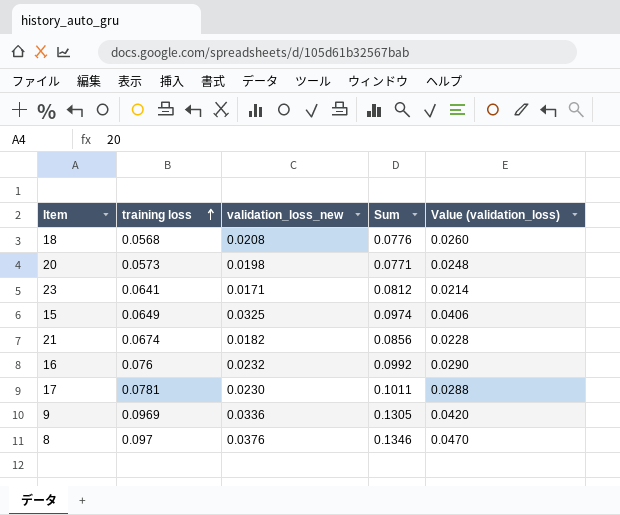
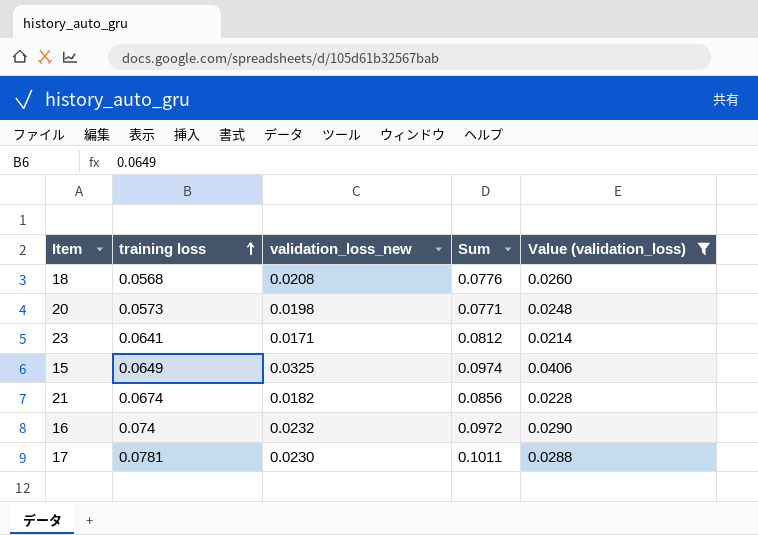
filter: none -> Value (validation_loss) <= 0.0406
16 | training loss: 0.076 -> 0.074
16 | Sum: 0.0992 -> 0.0972

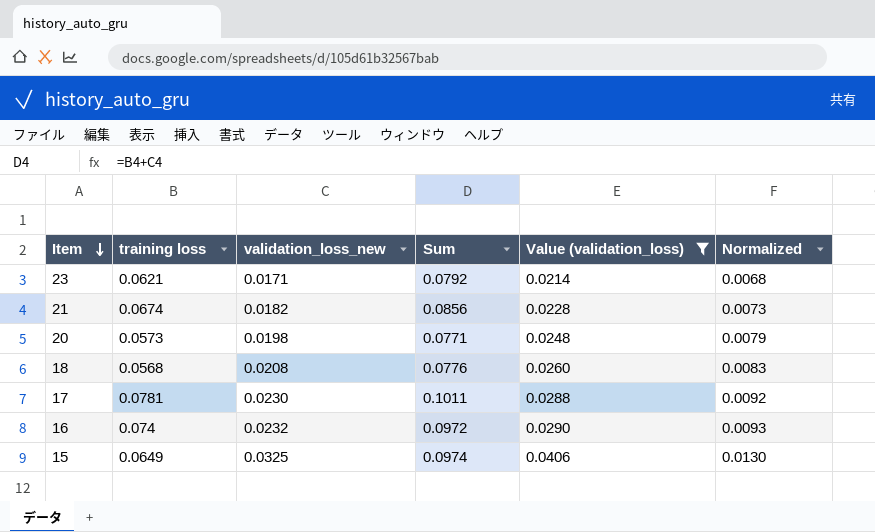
row order: training loss ascending -> Item descending
column Normalized | formula: none -> [validation_loss_new] * 0.4
23 | training loss: 0.0641 -> 0.0621
23 | Sum: 0.0812 -> 0.0792

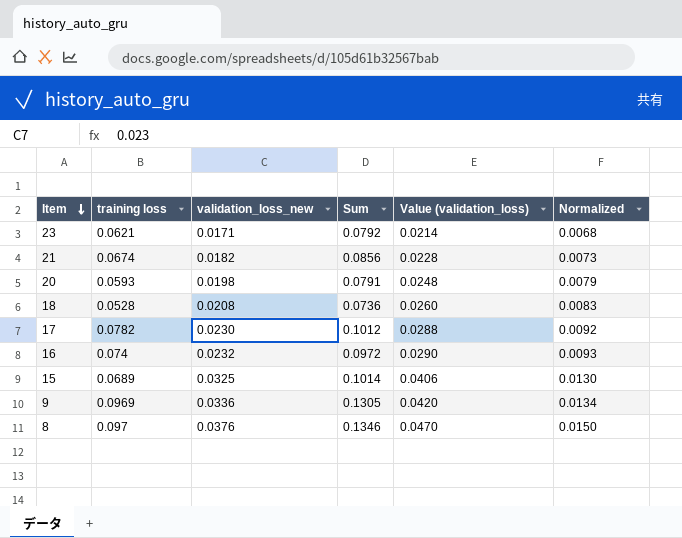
filter: Value (validation_loss) <= 0.0406 -> none
20 | training loss: 0.0573 -> 0.0593
20 | Sum: 0.0771 -> 0.0791
18 | training loss: 0.0568 -> 0.0528
18 | Sum: 0.0776 -> 0.0736
17 | training loss: 0.0781 -> 0.0782
17 | Sum: 0.1011 -> 0.1012
15 | training loss: 0.0649 -> 0.0689
15 | Sum: 0.0974 -> 0.1014

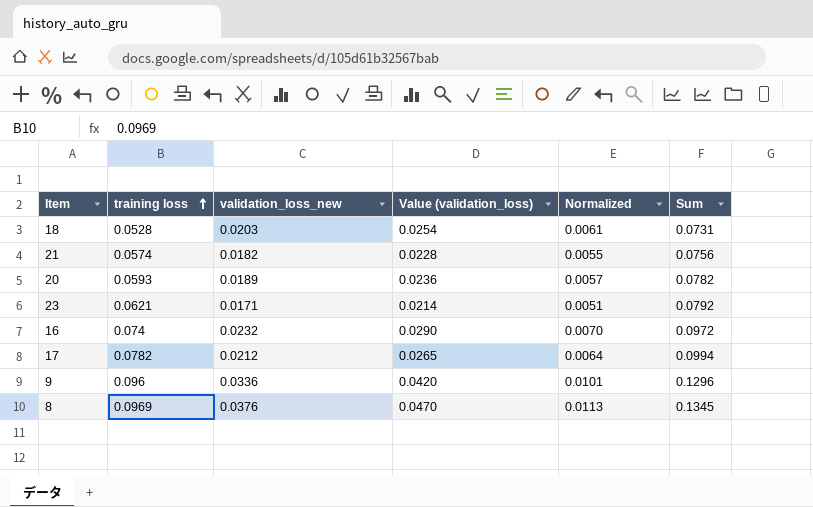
row order: Item descending -> training loss ascending
column Normalized | formula: [validation_loss_new] * 0.4 -> [validation_loss_new] * 0.3
column Sum | position: 4 -> 6
row 15: 0.0689 | 0.0325 | 0.1014 | 0.0406 | 0.0130 -> none
18 | validation_loss_new: 0.0208 -> 0.0203
18 | Value (validation_loss): 0.0260 -> 0.0254
18 | Sum: 0.0736 -> 0.0731
21 | training loss: 0.0674 -> 0.0574
21 | Sum: 0.0856 -> 0.0756
20 | validation_loss_new: 0.0198 -> 0.0189
20 | Value (validation_loss): 0.0248 -> 0.0236
20 | Sum: 0.0791 -> 0.0782
17 | validation_loss_new: 0.0230 -> 0.0212
17 | Value (validation_loss): 0.0288 -> 0.0265
17 | Sum: 0.1012 -> 0.0994
9 | training loss: 0.0969 -> 0.096
9 | Sum: 0.1305 -> 0.1296
8 | training loss: 0.097 -> 0.0969
8 | Sum: 0.1346 -> 0.1345

